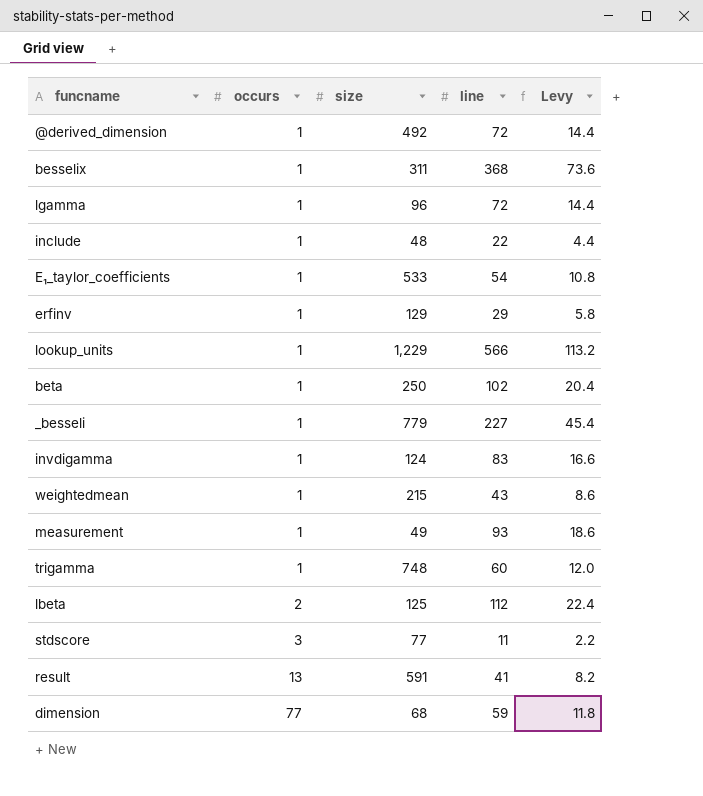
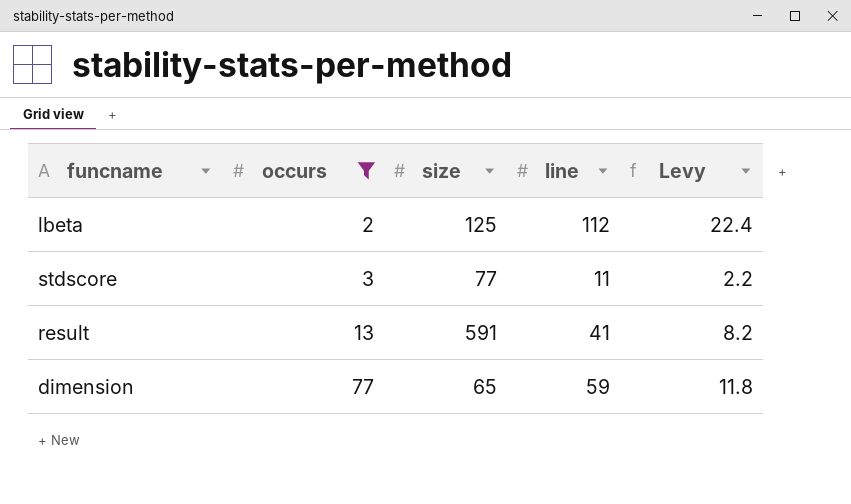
filter: none -> occurs != 1
dimension | size: 68 -> 65

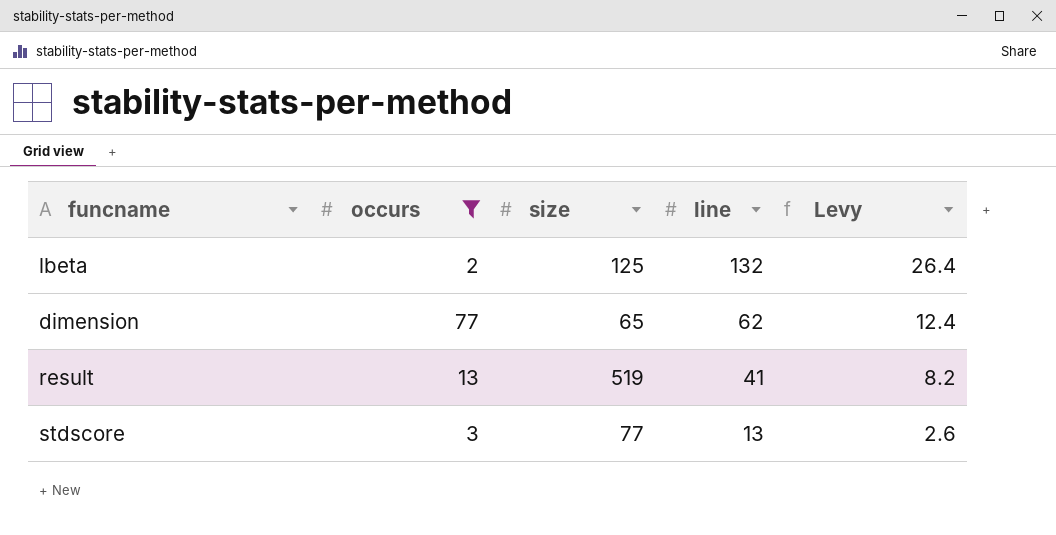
row order: occurs ascending -> line descending
lbeta | line: 112 -> 132
lbeta | Levy: 22.4 -> 26.4
dimension | line: 59 -> 62
dimension | Levy: 11.8 -> 12.4
result | size: 591 -> 519
stdscore | line: 11 -> 13
stdscore | Levy: 2.2 -> 2.6

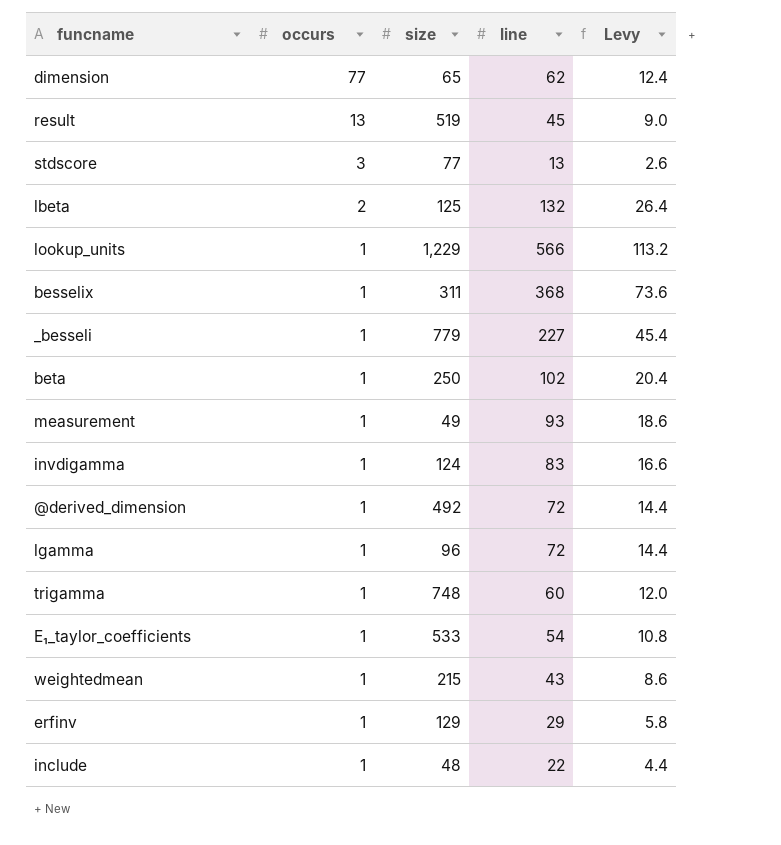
filter: occurs != 1 -> none
row order: line descending -> occurs descending
result | line: 41 -> 45
result | Levy: 8.2 -> 9.0

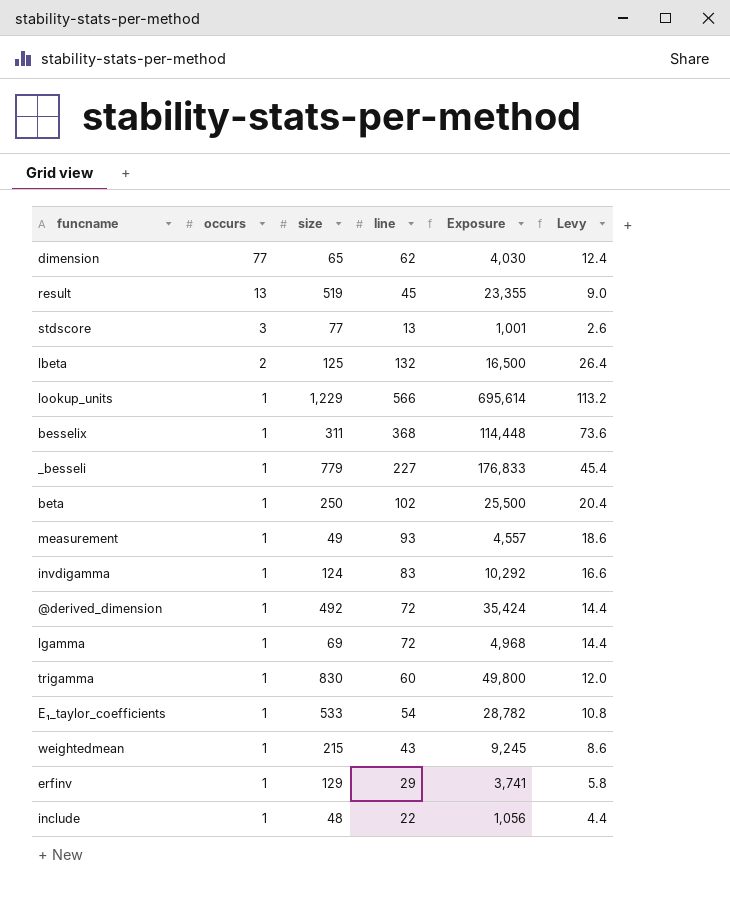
column Exposure | formula: none -> [size] * [line]
lgamma | size: 96 -> 69
trigamma | size: 748 -> 830

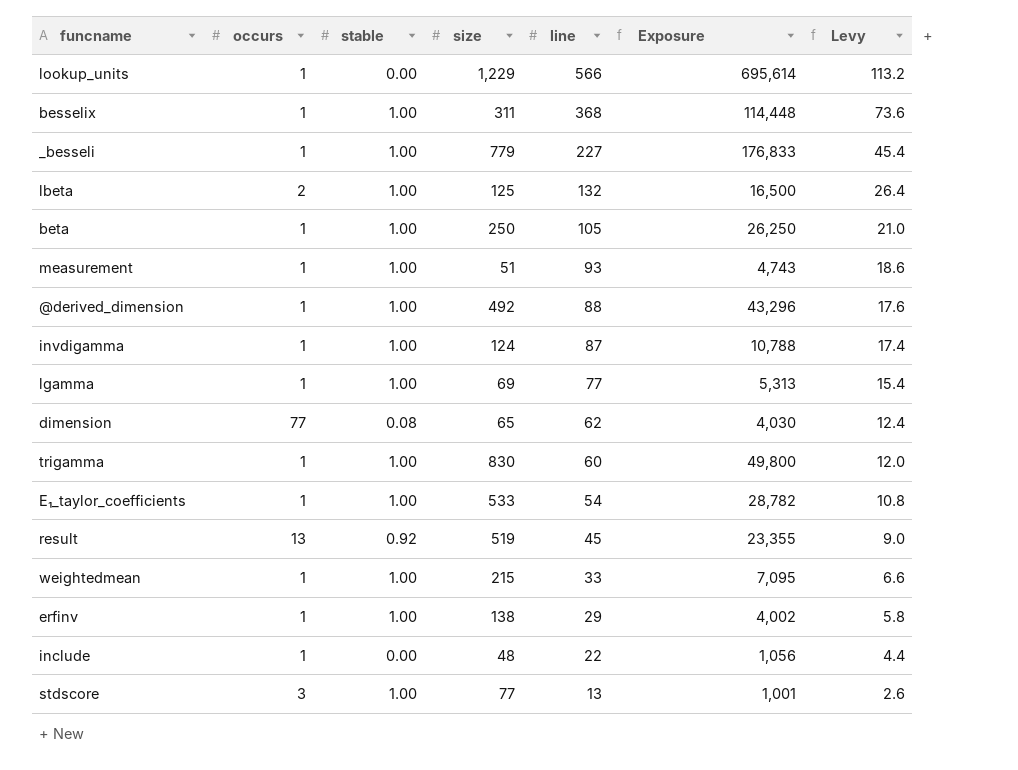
row order: occurs descending -> line descending
column stable | position: none -> 3
beta | line: 102 -> 105
beta | Exposure: 25,500 -> 26,250
beta | Levy: 20.4 -> 21.0
measurement | size: 49 -> 51
measurement | Exposure: 4,557 -> 4,743
@derived_dimension | line: 72 -> 88
@derived_dimension | Exposure: 35,424 -> 43,296
@derived_dimension | Levy: 14.4 -> 17.6
invdigamma | line: 83 -> 87
invdigamma | Exposure: 10,292 -> 10,788
invdigamma | Levy: 16.6 -> 17.4
lgamma | line: 72 -> 77
lgamma | Exposure: 4,968 -> 5,313
lgamma | Levy: 14.4 -> 15.4
weightedmean | line: 43 -> 33
weightedmean | Exposure: 9,245 -> 7,095
weightedmean | Levy: 8.6 -> 6.6
erfinv | size: 129 -> 138
erfinv | Exposure: 3,741 -> 4,002

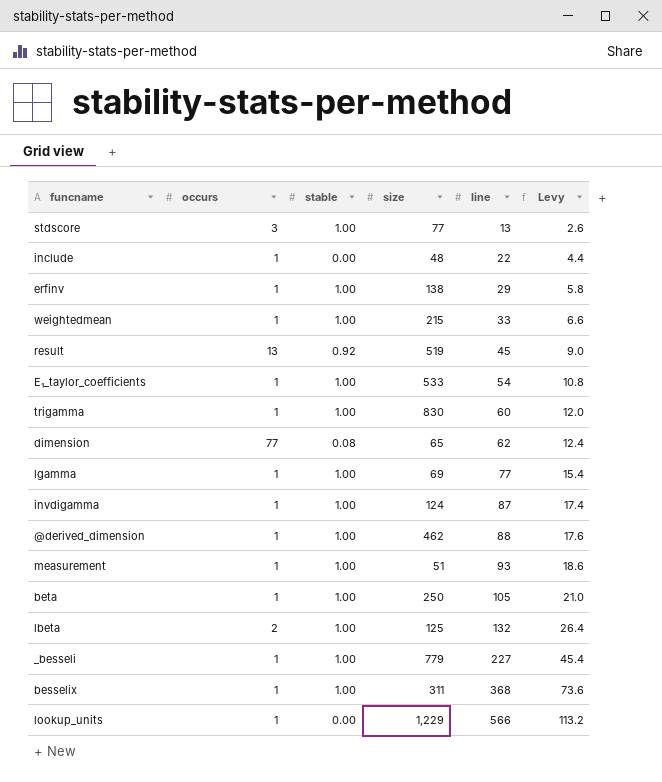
row order: line descending -> line ascending
column Exposure | formula: [size] * [line] -> none
@derived_dimension | size: 492 -> 462

